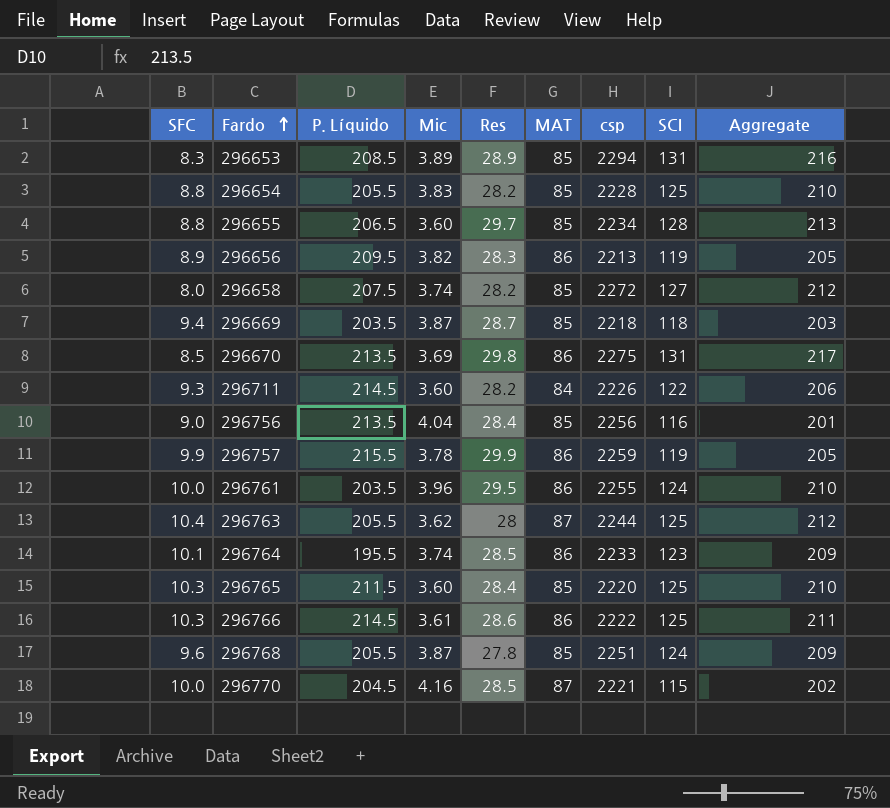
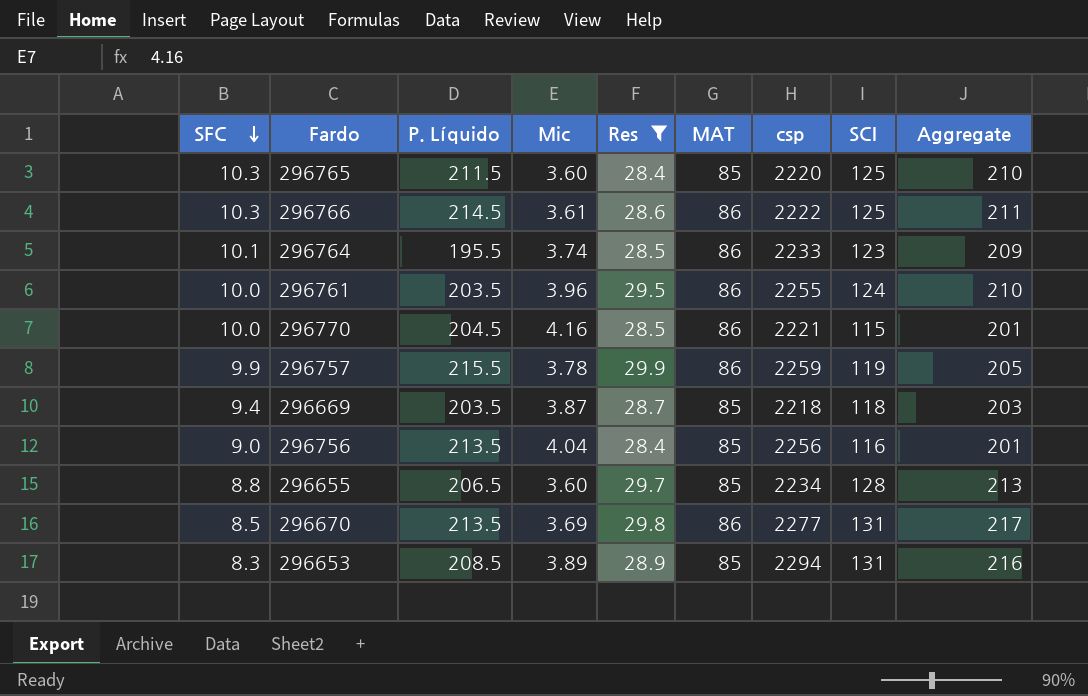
filter: none -> Res >= 28.4
row order: Fardo ascending -> SFC descending
296770 | MAT: 87 -> 86
296770 | Aggregate: 202 -> 201
296670 | csp: 2275 -> 2277

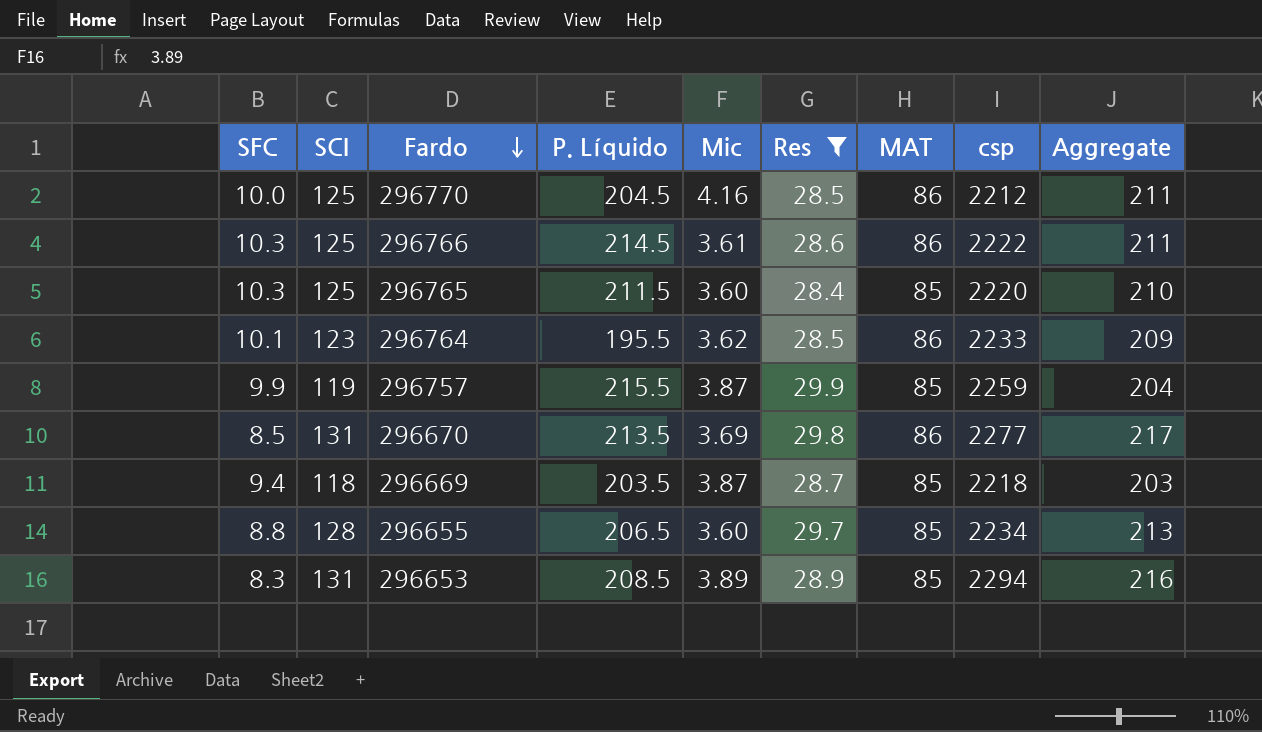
row order: SFC descending -> Fardo descending
column SCI | position: 8 -> 2
row 296761: 10.0 | 203.5 | 3.96 | 29.5 | 86 | 2255 | 124 | 210 -> none
row 296756: 9.0 | 213.5 | 4.04 | 28.4 | 85 | 2256 | 116 | 201 -> none
296770 | SCI: 115 -> 125
296770 | csp: 2221 -> 2212
296770 | Aggregate: 201 -> 211
296764 | Mic: 3.74 -> 3.62
296757 | Mic: 3.78 -> 3.87
296757 | MAT: 86 -> 85
296757 | Aggregate: 205 -> 204

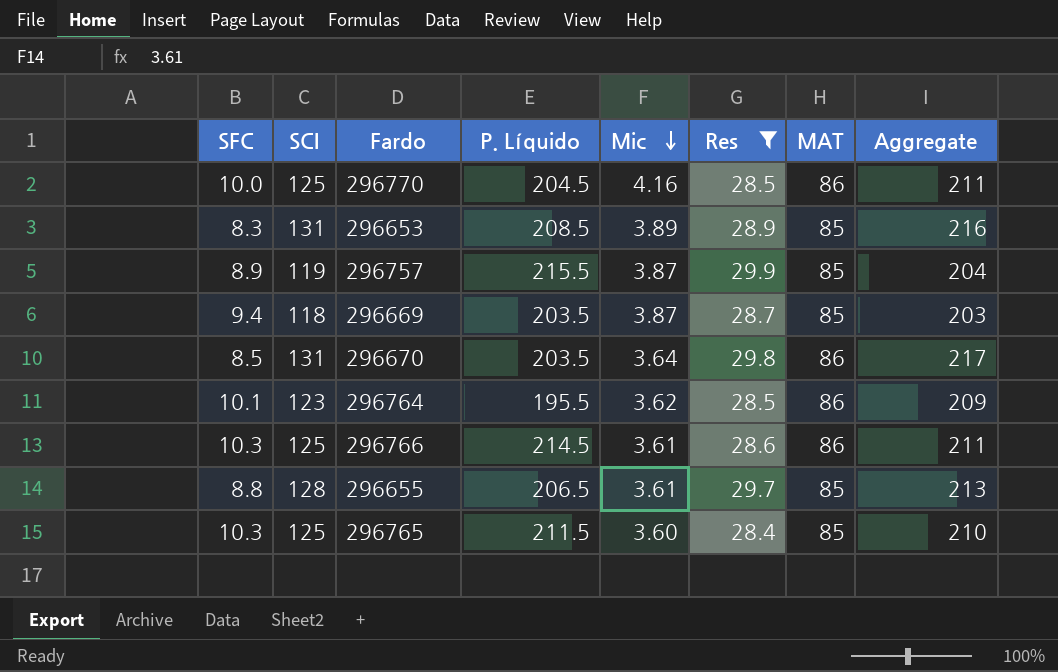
row order: Fardo descending -> Mic descending
column csp | position: 8 -> none
296757 | SFC: 9.9 -> 8.9
296670 | P. Líquido: 213.5 -> 203.5
296670 | Mic: 3.69 -> 3.64
296655 | Mic: 3.60 -> 3.61

